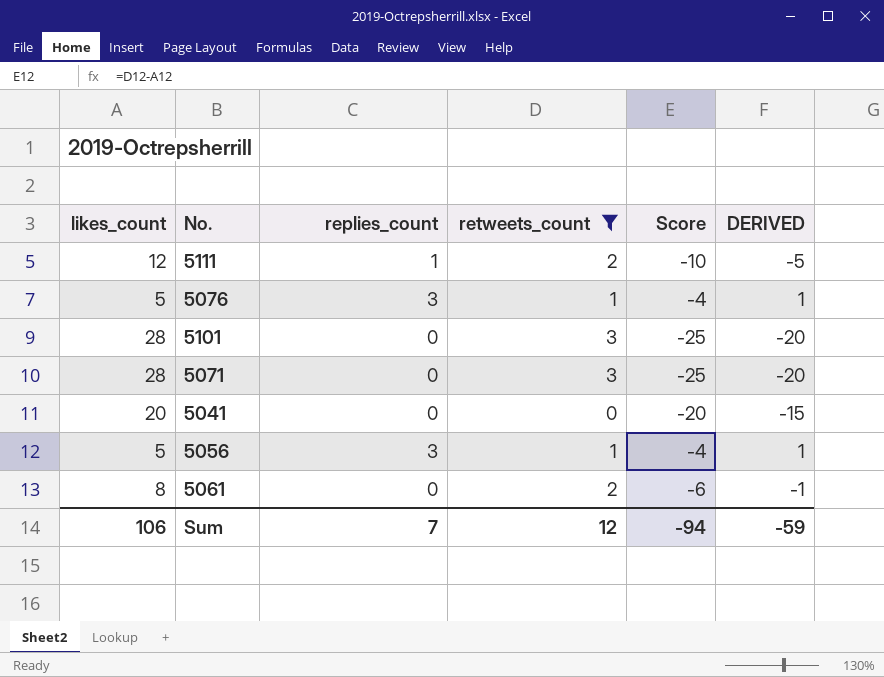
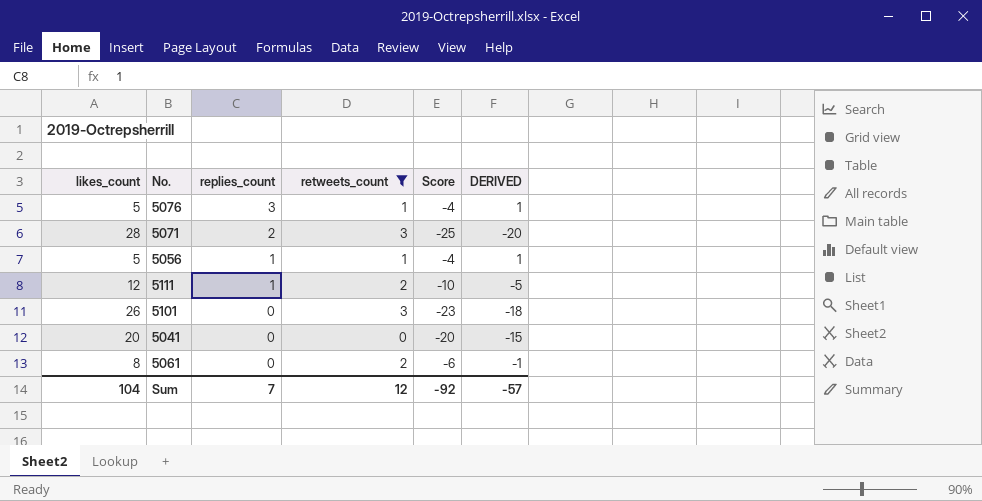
row order: none -> replies_count descending
5071 | replies_count: 0 -> 2
5056 | replies_count: 3 -> 1
5101 | likes_count: 28 -> 26
5101 | Score: -25 -> -23
5101 | DERIVED: -20 -> -18
Sum | likes_count: 106 -> 104
Sum | Score: -94 -> -92
Sum | DERIVED: -59 -> -57

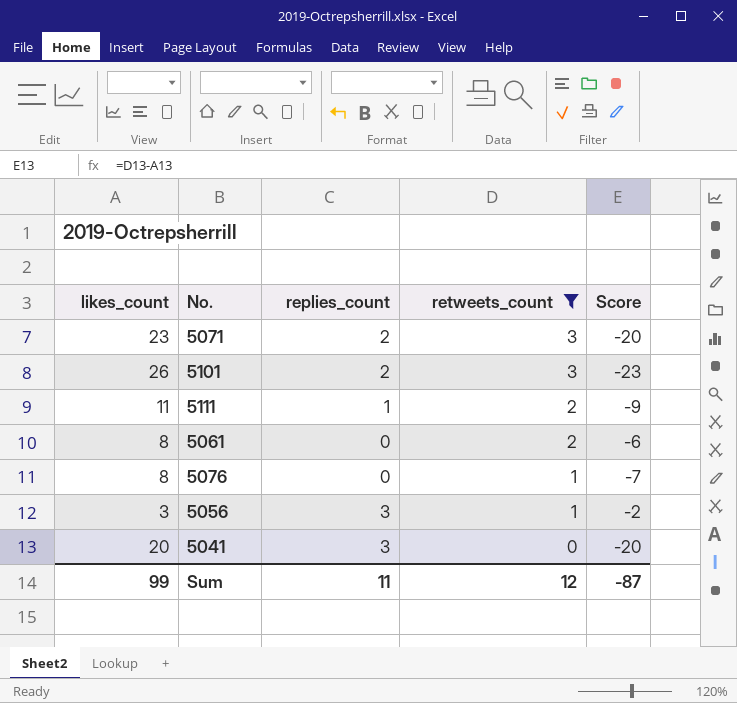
row order: replies_count descending -> retweets_count descending
column DERIVED | formula: [Score] + 5 -> none
5071 | likes_count: 28 -> 23
5071 | Score: -25 -> -20
5101 | replies_count: 0 -> 2
5111 | likes_count: 12 -> 11
5111 | Score: -10 -> -9
5076 | likes_count: 5 -> 8
5076 | replies_count: 3 -> 0
5076 | Score: -4 -> -7
5056 | likes_count: 5 -> 3
5056 | replies_count: 1 -> 3
5056 | Score: -4 -> -2
5041 | replies_count: 0 -> 3
Sum | likes_count: 104 -> 99
Sum | replies_count: 7 -> 11
Sum | Score: -92 -> -87

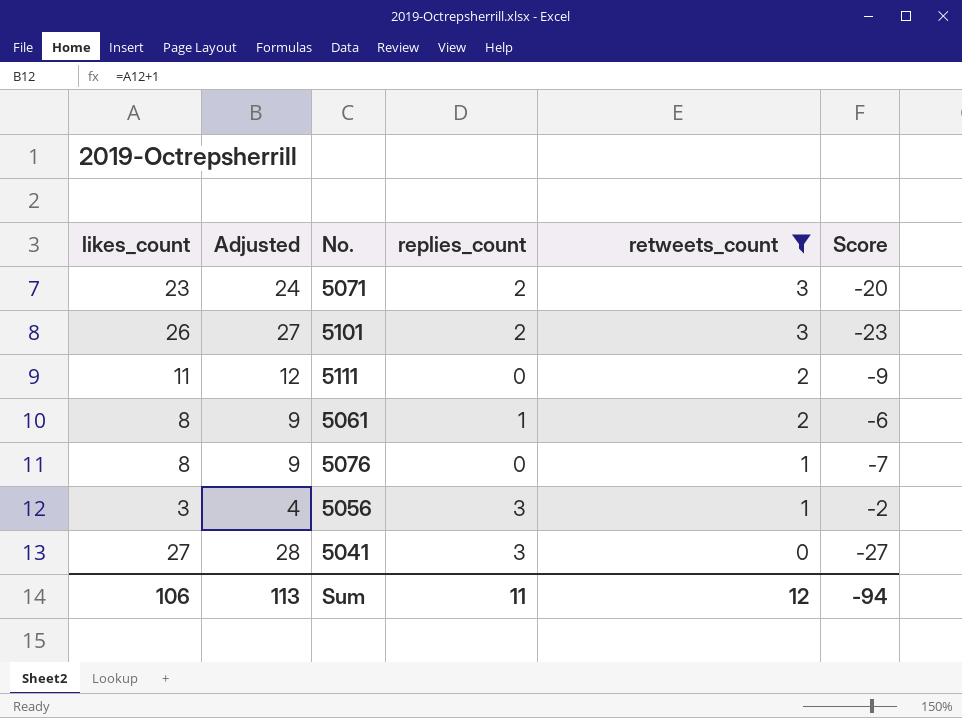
column Adjusted | formula: none -> [likes_count] + 1
5111 | replies_count: 1 -> 0
5061 | replies_count: 0 -> 1
5041 | likes_count: 20 -> 27
5041 | Score: -20 -> -27
Sum | likes_count: 99 -> 106
Sum | Score: -87 -> -94

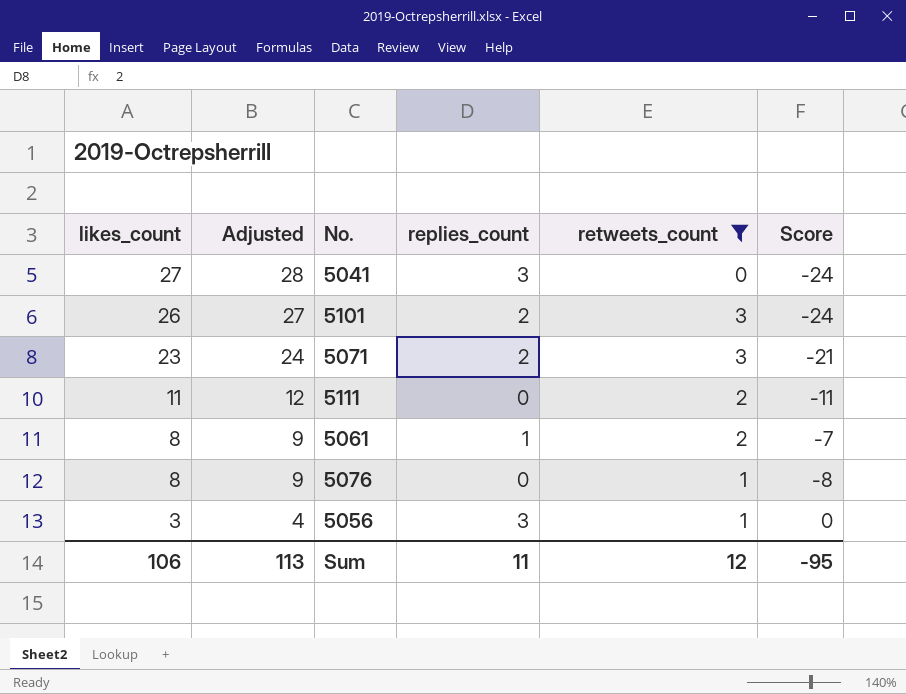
row order: retweets_count descending -> likes_count descending
column Score | formula: [retweets_count] - [likes_count] -> [replies_count] - [likes_count]
Sum | Score: -94 -> -95

